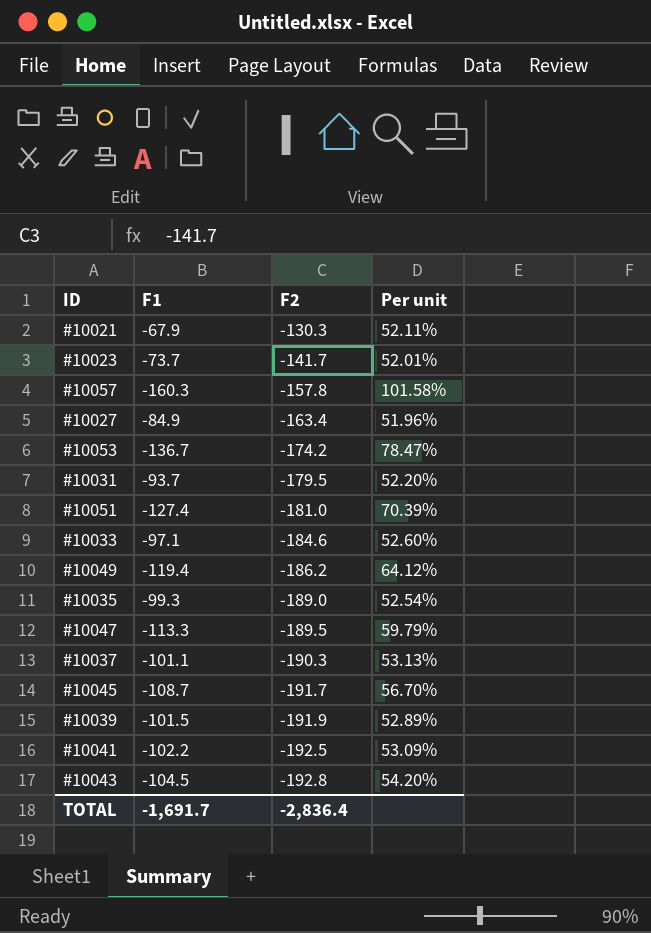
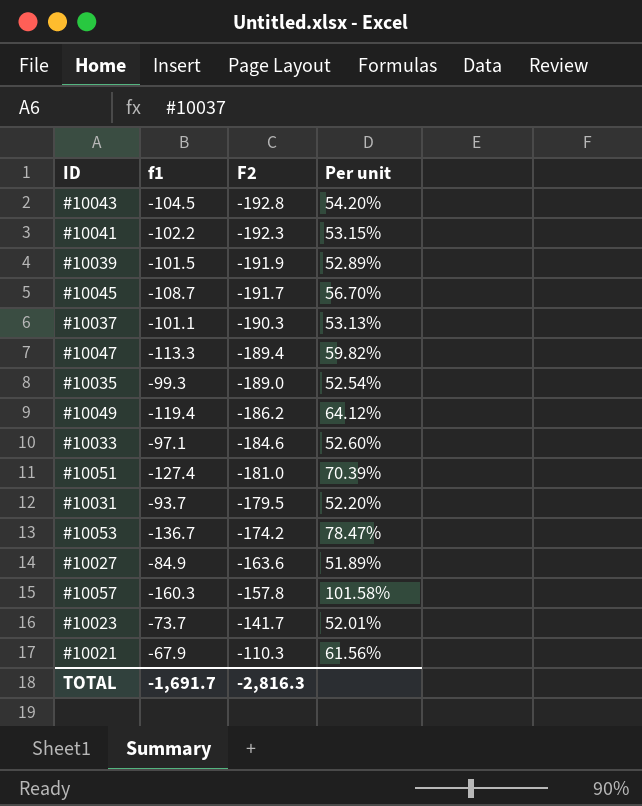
row order: F2 descending -> F2 ascending
column name: F1 -> f1
#10041 | F2: -192.5 -> -192.3
#10041 | Per unit: 53.09% -> 53.15%
#10047 | F2: -189.5 -> -189.4
#10047 | Per unit: 59.79% -> 59.82%
#10027 | F2: -163.4 -> -163.6
#10027 | Per unit: 51.96% -> 51.89%
#10021 | F2: -130.3 -> -110.3
#10021 | Per unit: 52.11% -> 61.56%
TOTAL | F2: -2,836.4 -> -2,816.3

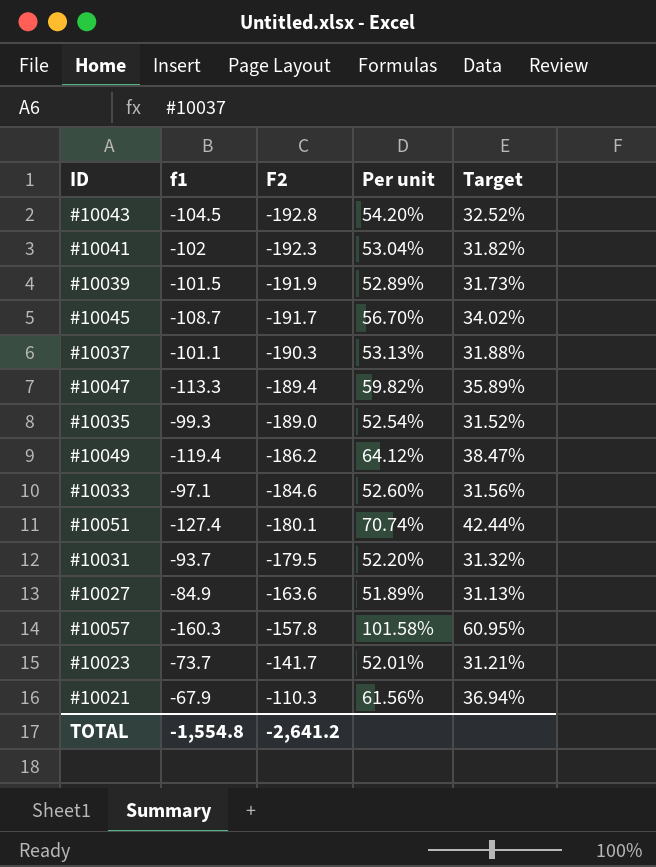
column Target | formula: none -> [Per unit] * 0.6
row #10053: -136.7 | -174.2 | 78.47% -> none
#10041 | f1: -102.2 -> -102
#10041 | Per unit: 53.15% -> 53.04%
#10051 | F2: -181.0 -> -180.1
#10051 | Per unit: 70.39% -> 70.74%
TOTAL | f1: -1,691.7 -> -1,554.8
TOTAL | F2: -2,816.3 -> -2,641.2

